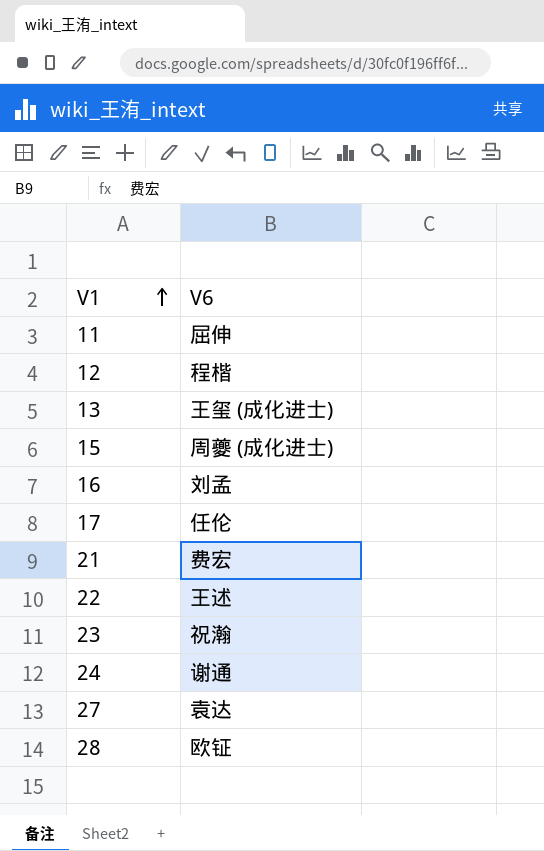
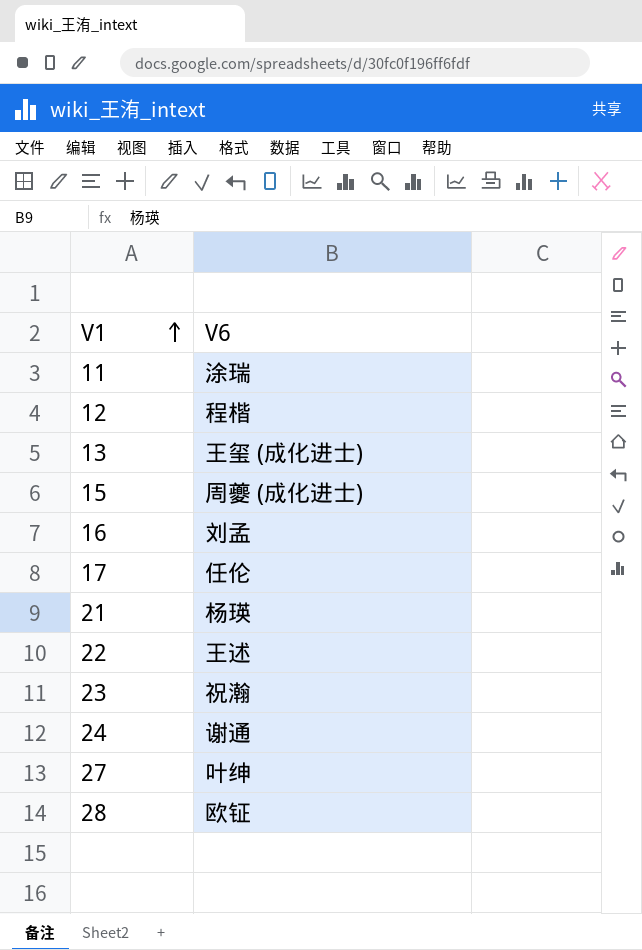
11 | V6: 屈伸 -> 涂瑞
21 | V6: 费宏 -> 杨瑛
27 | V6: 袁达 -> 叶绅

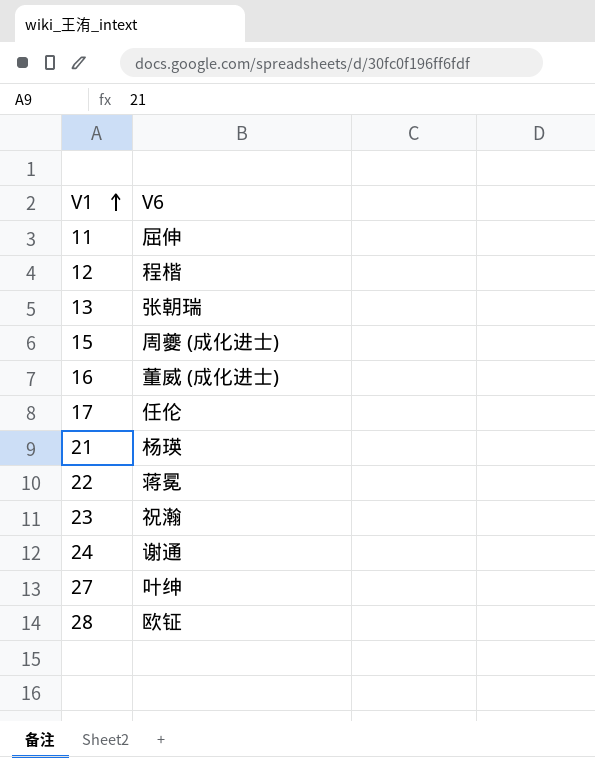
11 | V6: 涂瑞 -> 屈伸
13 | V6: 王玺 (成化进士) -> 张朝瑞
16 | V6: 刘孟 -> 董威 (成化进士)
22 | V6: 王述 -> 蒋冕

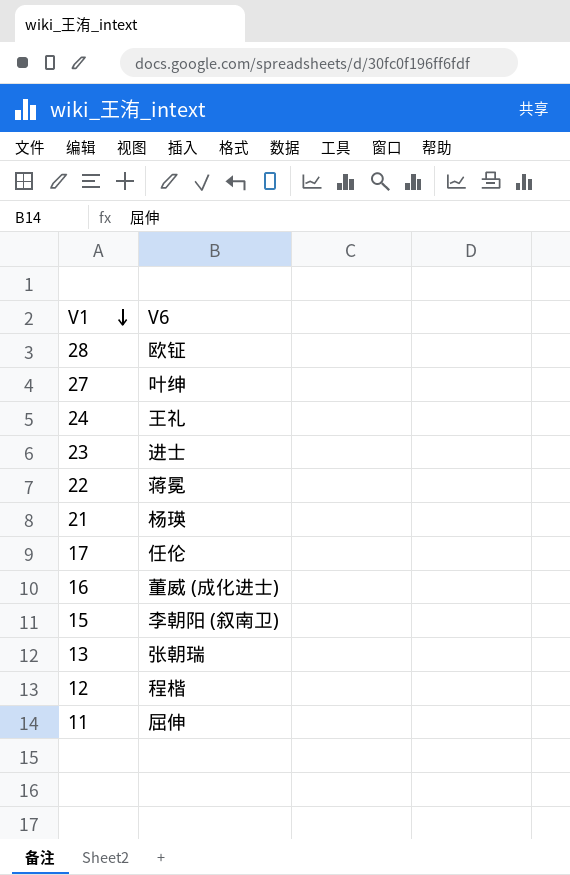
row order: V1 ascending -> V1 descending
24 | V6: 谢通 -> 王礼
23 | V6: 祝瀚 -> 进士
15 | V6: 周夔 (成化进士) -> 李朝阳 (叙南卫)

